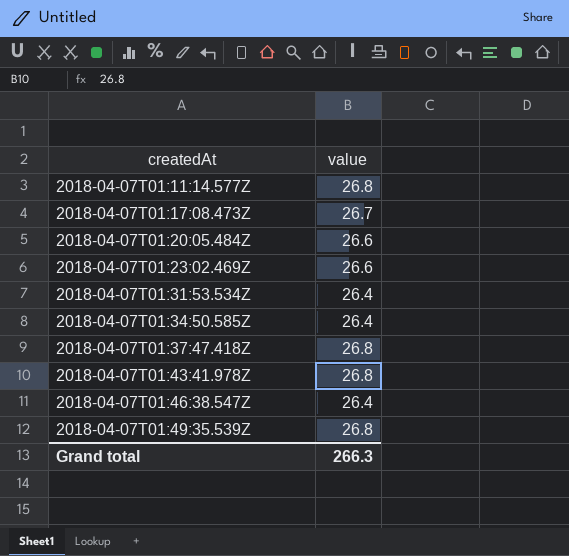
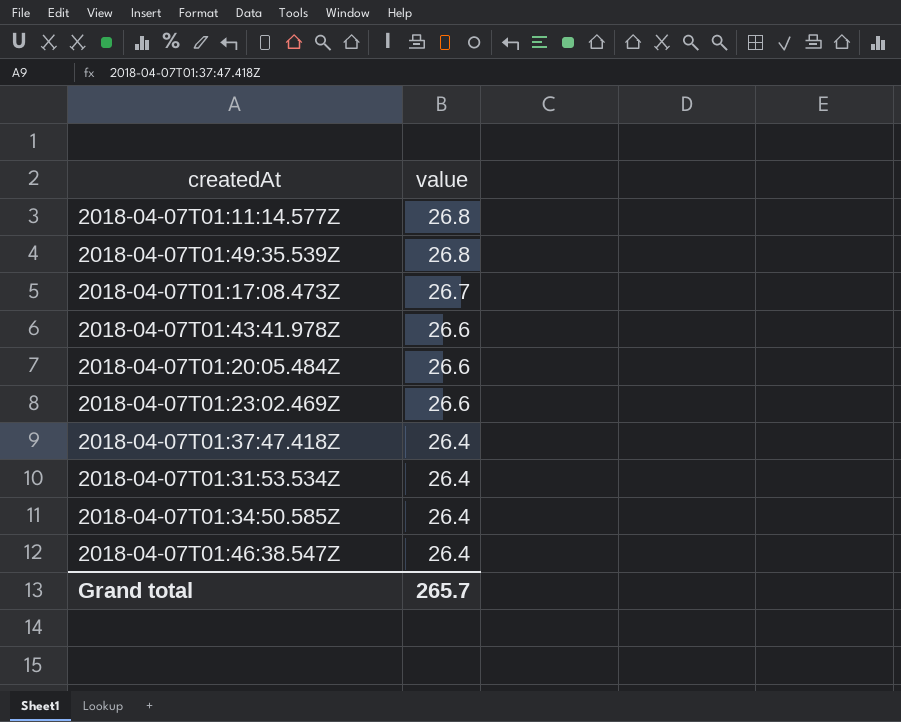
row order: createdAt ascending -> value descending
2018-04-07T01:43:41.978Z | value: 26.8 -> 26.6
2018-04-07T01:37:47.418Z | value: 26.8 -> 26.4
Grand total | value: 266.3 -> 265.7

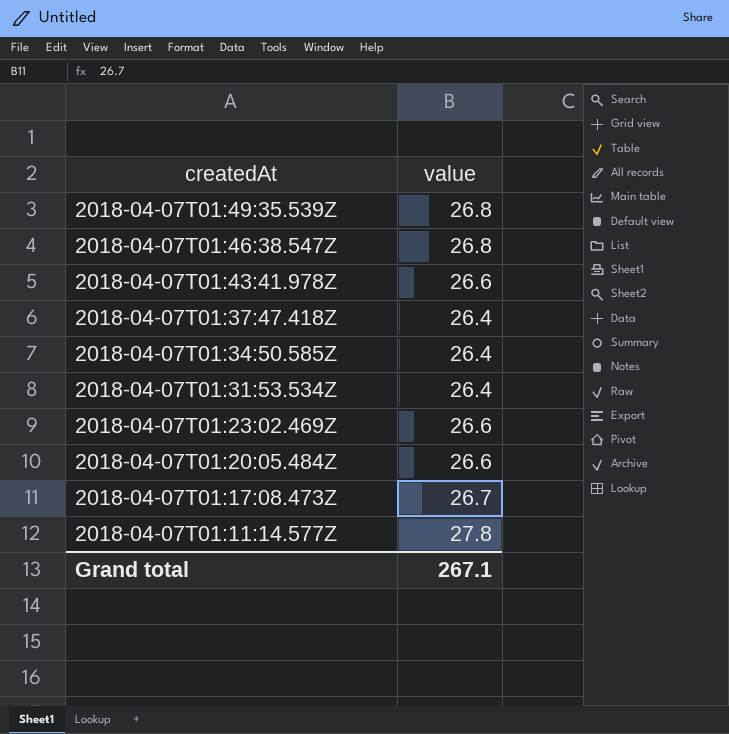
row order: value descending -> createdAt descending
2018-04-07T01:46:38.547Z | value: 26.4 -> 26.8
2018-04-07T01:11:14.577Z | value: 26.8 -> 27.8
Grand total | value: 265.7 -> 267.1

